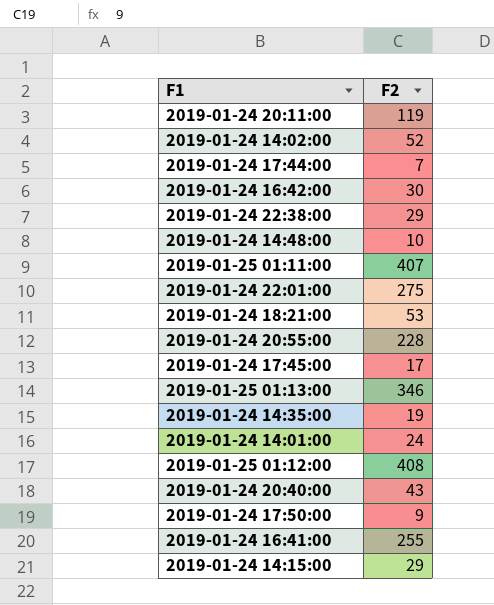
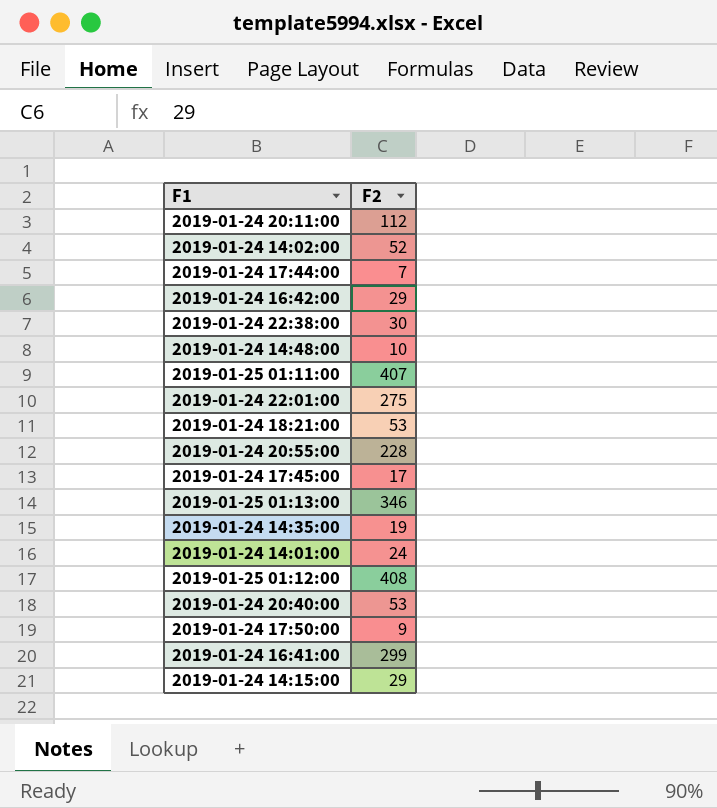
2019-01-24 20:11:00 | F2: 119 -> 112
2019-01-24 16:42:00 | F2: 30 -> 29
2019-01-24 22:38:00 | F2: 29 -> 30
2019-01-24 20:40:00 | F2: 43 -> 53
2019-01-24 16:41:00 | F2: 255 -> 299

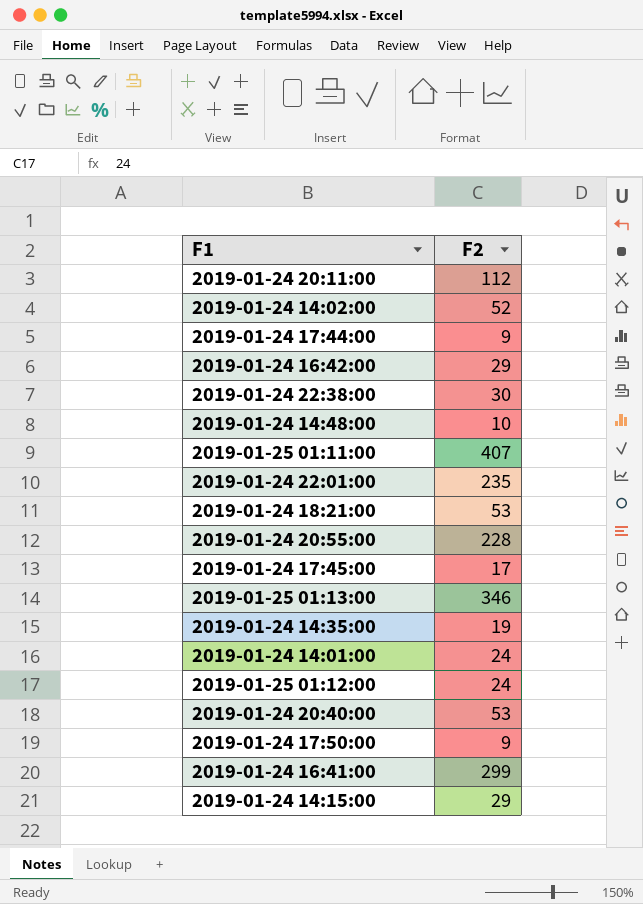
2019-01-24 17:44:00 | F2: 7 -> 9
2019-01-24 22:01:00 | F2: 275 -> 235
2019-01-25 01:12:00 | F2: 408 -> 24

